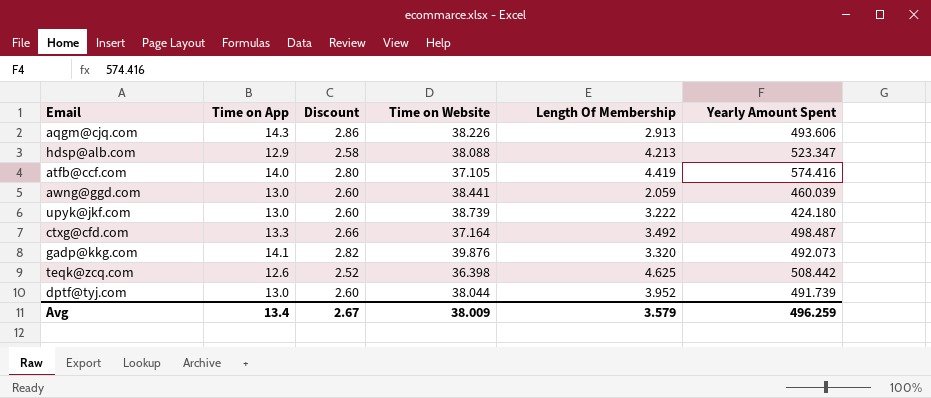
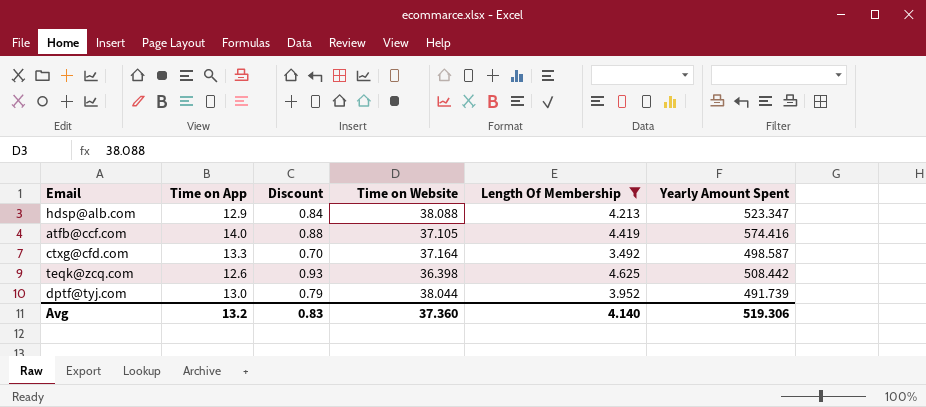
filter: none -> Length Of Membership >= 3.492
column Discount | formula: [Time on App] * 0.2 -> [Length Of Membership] * 0.2
ctxg@cfd.com | Yearly Amount Spent: 498.487 -> 498.587
Avg | Time on App: 13.4 -> 13.2
Avg | Discount: 2.67 -> 0.83
Avg | Time on Website: 38.009 -> 37.360
Avg | Length Of Membership: 3.579 -> 4.140
Avg | Yearly Amount Spent: 496.259 -> 519.306

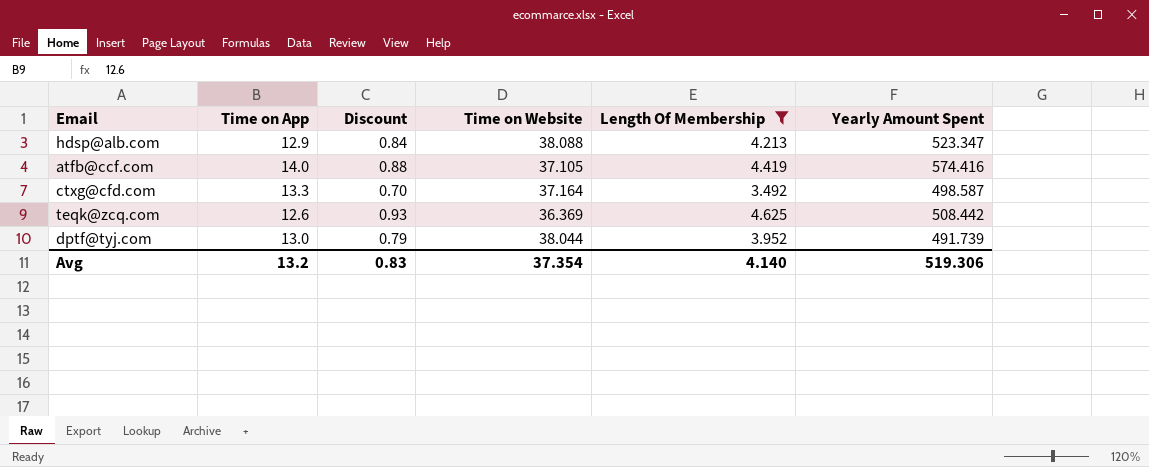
teqk@zcq.com | Time on Website: 36.398 -> 36.369
Avg | Time on Website: 37.360 -> 37.354

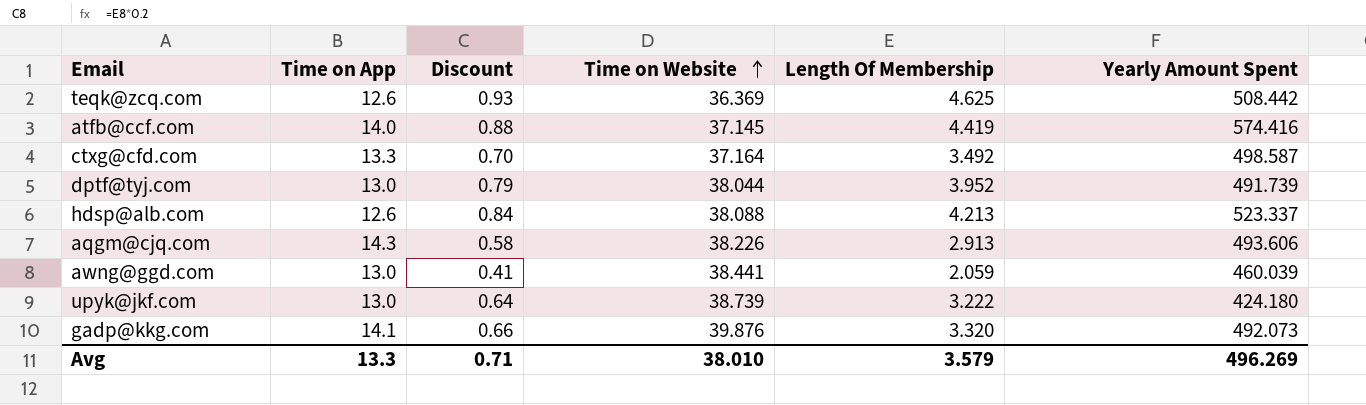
filter: Length Of Membership >= 3.492 -> none
row order: none -> Time on Website ascending
atfb@ccf.com | Time on Website: 37.105 -> 37.145
hdsp@alb.com | Time on App: 12.9 -> 12.6
hdsp@alb.com | Yearly Amount Spent: 523.347 -> 523.337
Avg | Time on App: 13.2 -> 13.3
Avg | Discount: 0.83 -> 0.71
Avg | Time on Website: 37.354 -> 38.010
Avg | Length Of Membership: 4.140 -> 3.579
Avg | Yearly Amount Spent: 519.306 -> 496.269

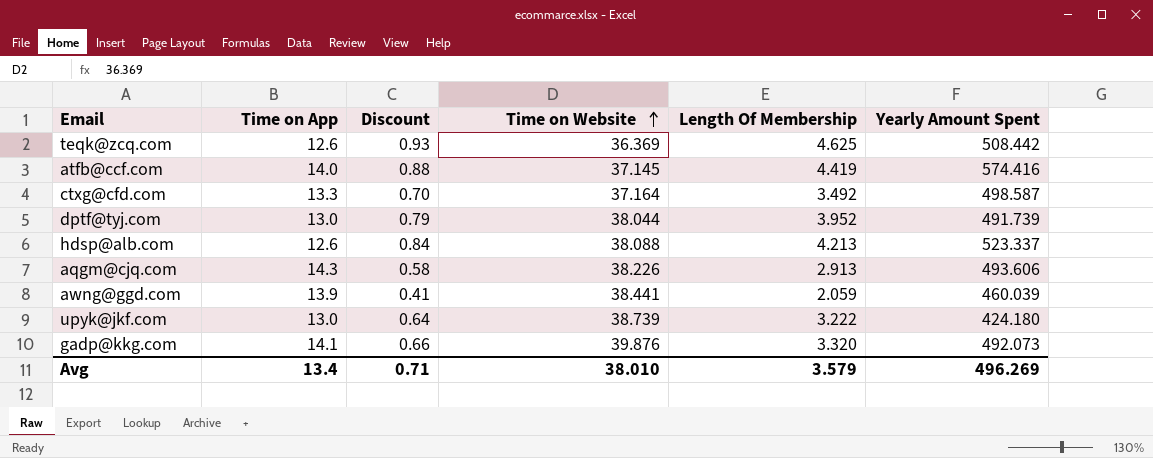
awng@ggd.com | Time on App: 13.0 -> 13.9
Avg | Time on App: 13.3 -> 13.4

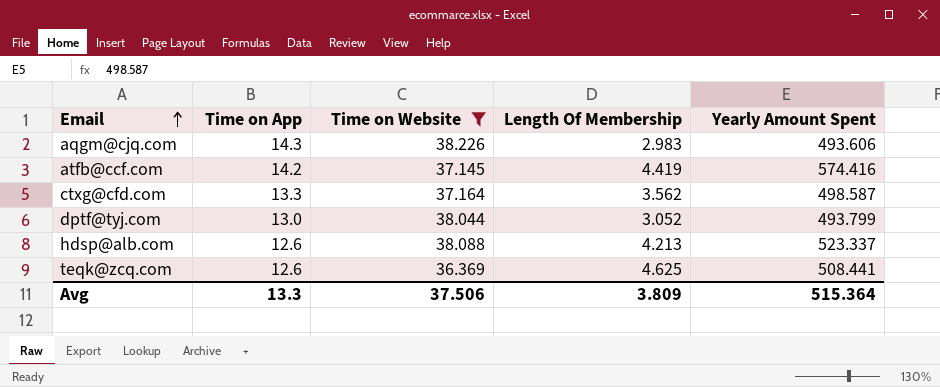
filter: none -> Time on Website <= 38.226
row order: Time on Website ascending -> Email ascending
column Discount | formula: [Length Of Membership] * 0.2 -> none
aqgm@cjq.com | Length Of Membership: 2.913 -> 2.983
atfb@ccf.com | Time on App: 14.0 -> 14.2
ctxg@cfd.com | Length Of Membership: 3.492 -> 3.562
dptf@tyj.com | Length Of Membership: 3.952 -> 3.052
dptf@tyj.com | Yearly Amount Spent: 491.739 -> 493.799
teqk@zcq.com | Yearly Amount Spent: 508.442 -> 508.441
Avg | Time on App: 13.4 -> 13.3
Avg | Time on Website: 38.010 -> 37.506
Avg | Length Of Membership: 3.579 -> 3.809
Avg | Yearly Amount Spent: 496.269 -> 515.364

